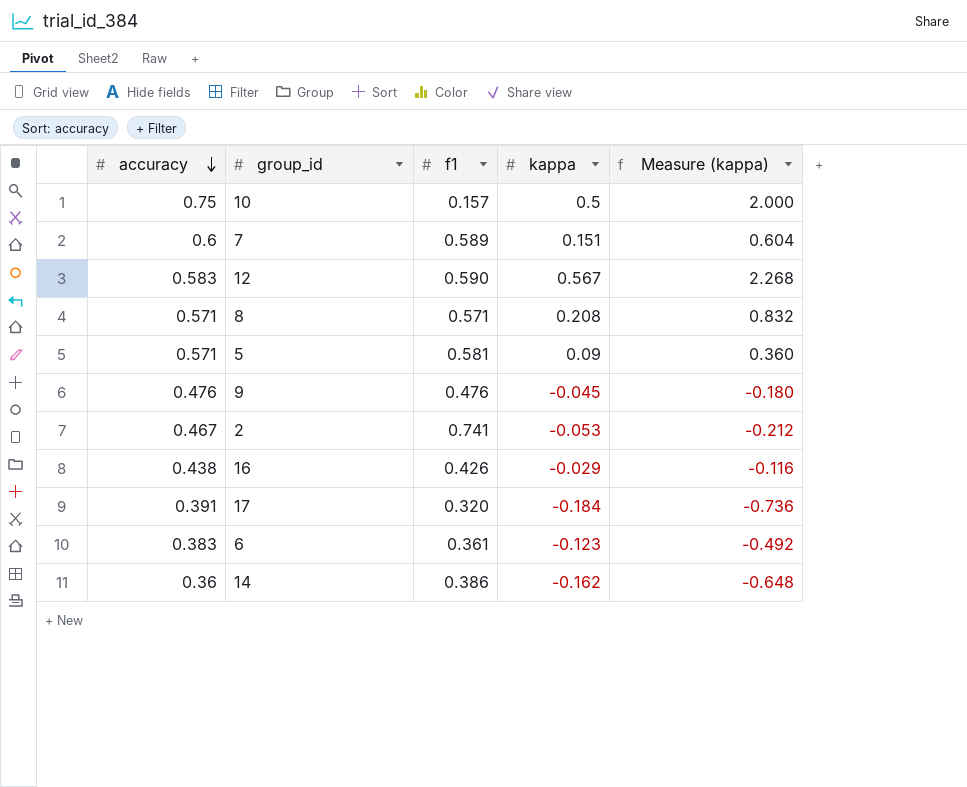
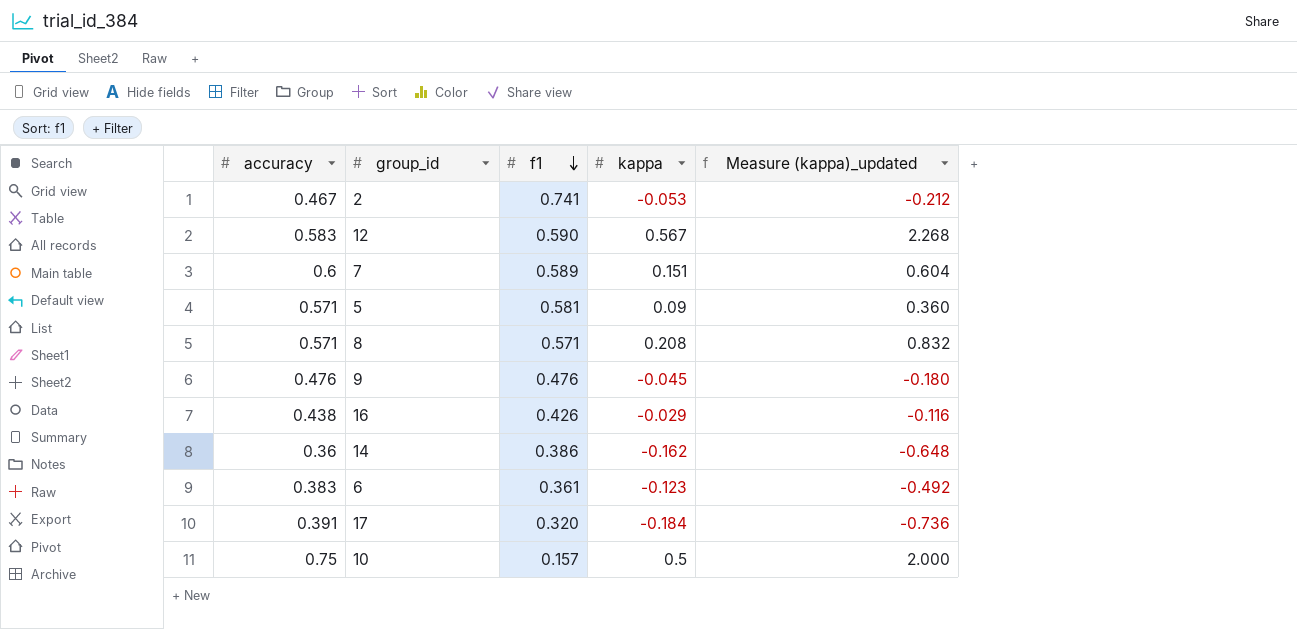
row order: accuracy descending -> f1 descending
column name: Measure (kappa) -> Measure (kappa)_updated

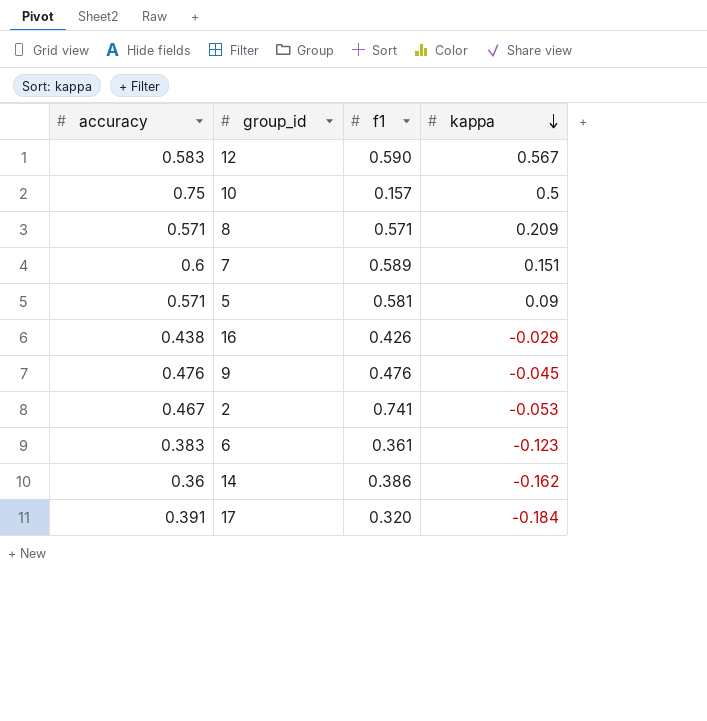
row order: f1 descending -> kappa descending
column Measure (kappa)_updated | formula: [kappa] * 4 -> none
8 | kappa: 0.208 -> 0.209

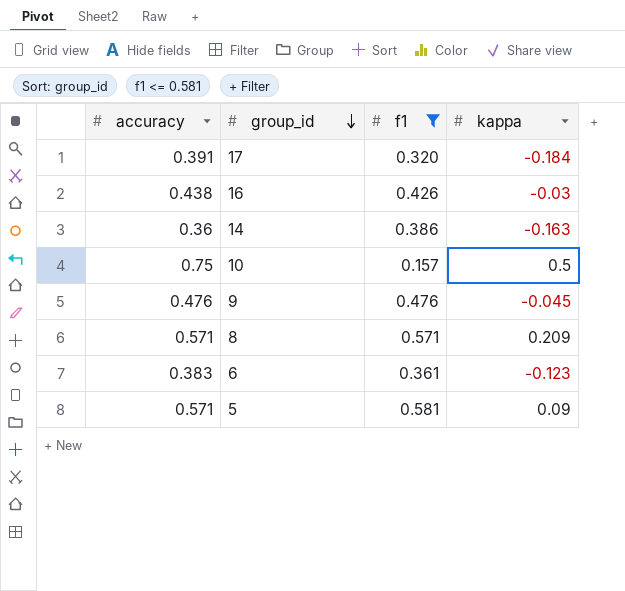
filter: none -> f1 <= 0.581
row order: kappa descending -> group_id descending
16 | kappa: -0.029 -> -0.03
14 | kappa: -0.162 -> -0.163

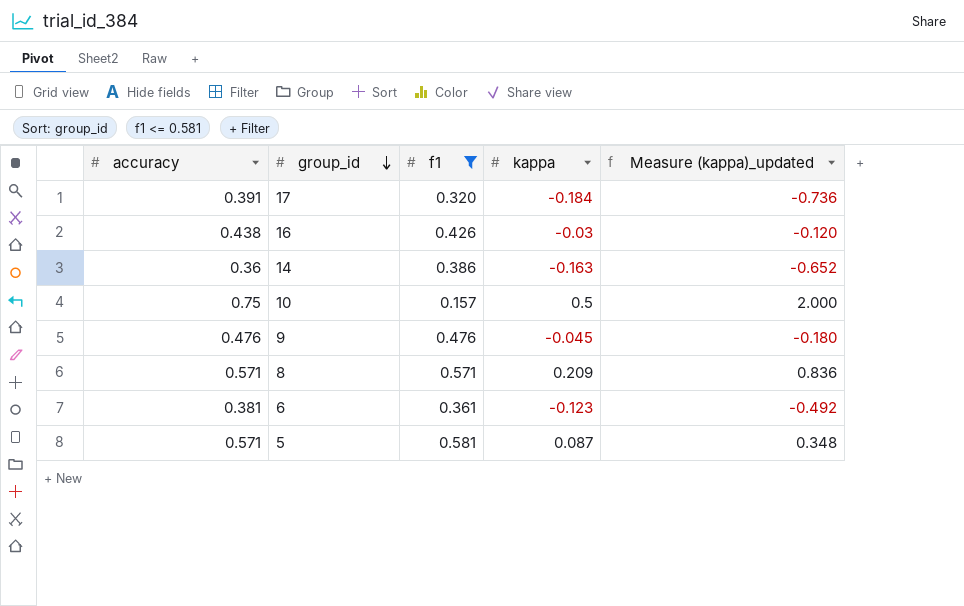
column Measure (kappa)_updated | formula: none -> [kappa] * 4
6 | accuracy: 0.383 -> 0.381
5 | kappa: 0.09 -> 0.087

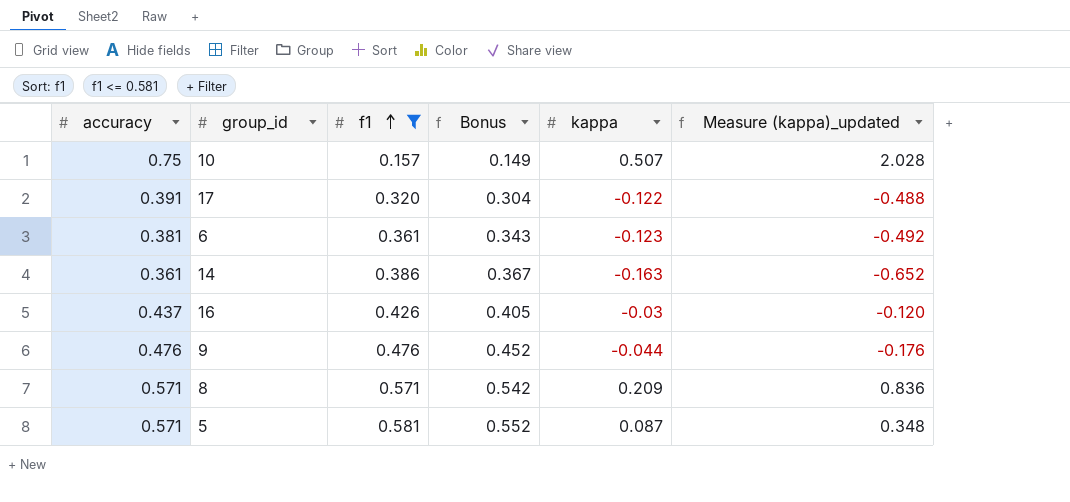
row order: group_id descending -> f1 ascending
column Bonus | formula: none -> [f1] * 0.95
10 | kappa: 0.5 -> 0.507
10 | Measure (kappa)_updated: 2.000 -> 2.028
17 | kappa: -0.184 -> -0.122
17 | Measure (kappa)_updated: -0.736 -> -0.488
14 | accuracy: 0.36 -> 0.361
16 | accuracy: 0.438 -> 0.437
9 | kappa: -0.045 -> -0.044
9 | Measure (kappa)_updated: -0.180 -> -0.176

